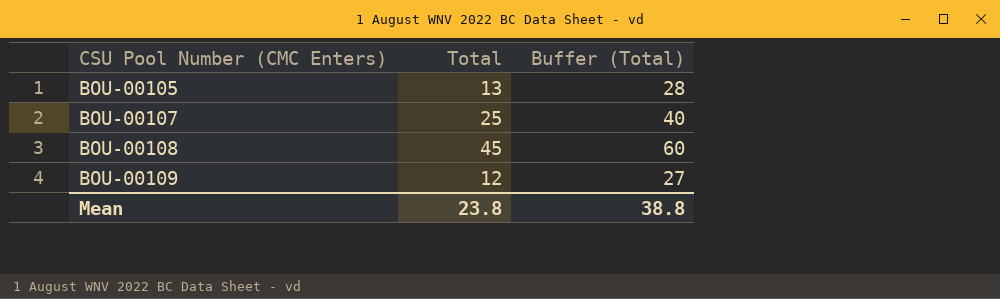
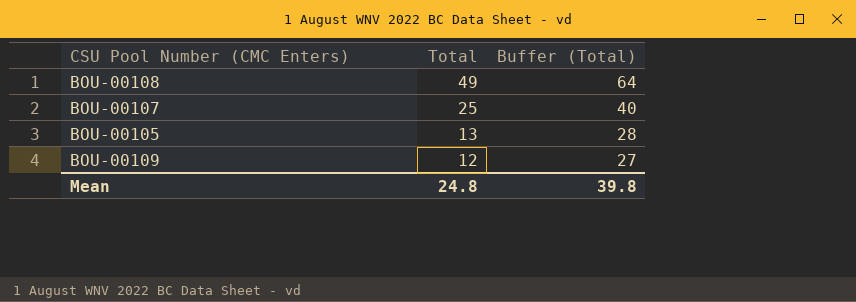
row order: CSU Pool Number (CMC Enters) ascending -> Total descending
BOU-00108 | Total: 45 -> 49
BOU-00108 | Buffer (Total): 60 -> 64
Mean | Total: 23.8 -> 24.8
Mean | Buffer (Total): 38.8 -> 39.8

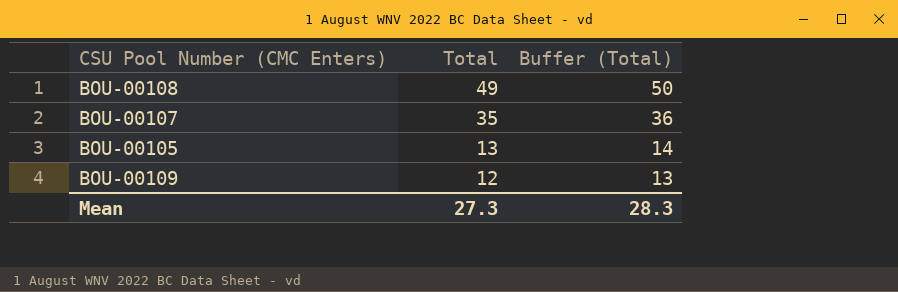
column Buffer (Total) | formula: [Total] + 15 -> [Total] + 1
BOU-00107 | Total: 25 -> 35
Mean | Total: 24.8 -> 27.3
Mean | Buffer (Total): 39.8 -> 28.3

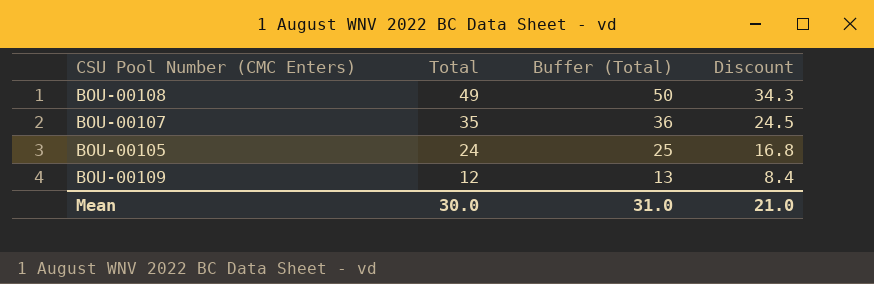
column Discount | formula: none -> [Total] * 0.7
BOU-00105 | Total: 13 -> 24
BOU-00105 | Buffer (Total): 14 -> 25
Mean | Total: 27.3 -> 30.0
Mean | Buffer (Total): 28.3 -> 31.0

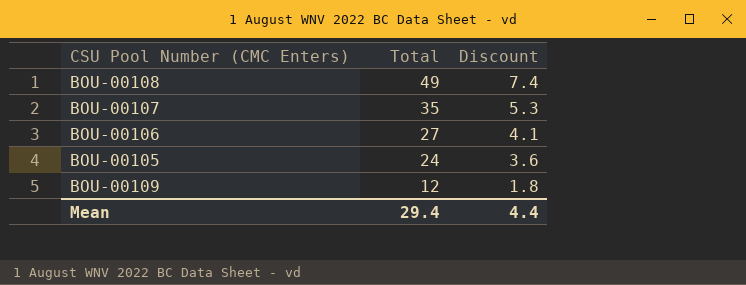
column Buffer (Total) | formula: [Total] + 1 -> none
column Discount | formula: [Total] * 0.7 -> [Total] * 0.15
row BOU-00106: none -> 27 | 4.1
Mean | Total: 30.0 -> 29.4
Mean | Discount: 21.0 -> 4.4

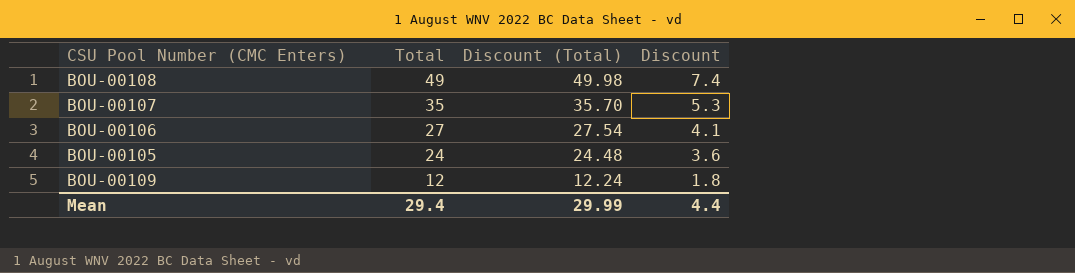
column Discount (Total) | formula: none -> [Total] * 1.02

